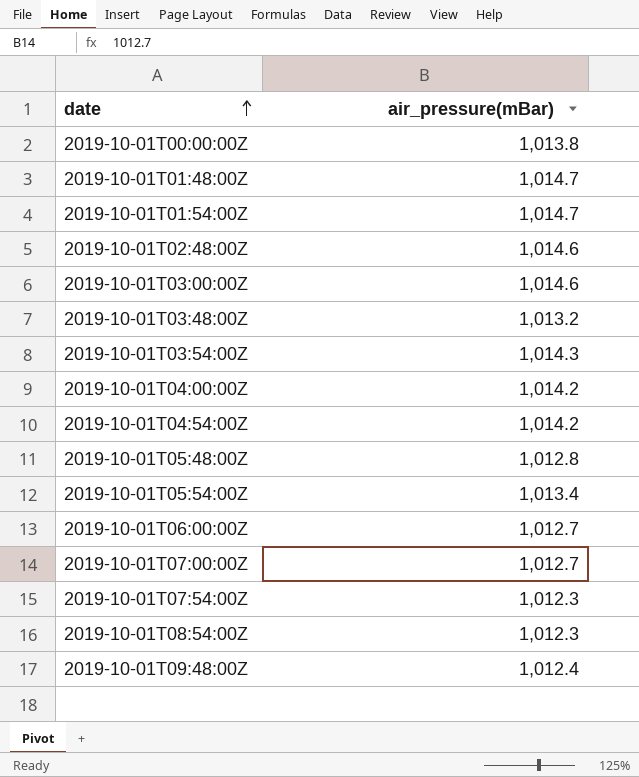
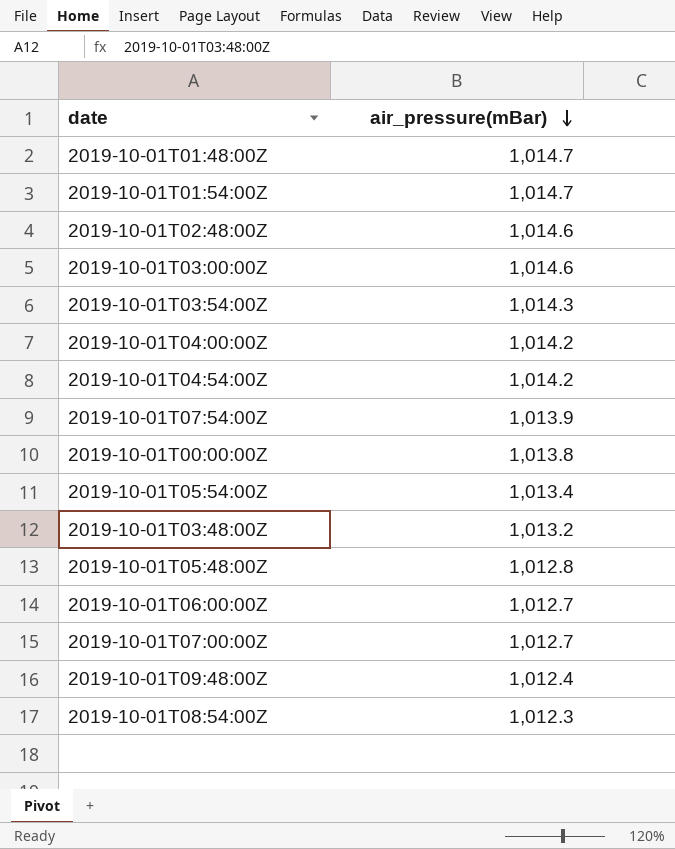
row order: date ascending -> air_pressure(mBar) descending
2019-10-01T07:54:00Z | air_pressure(mBar): 1,012.3 -> 1,013.9

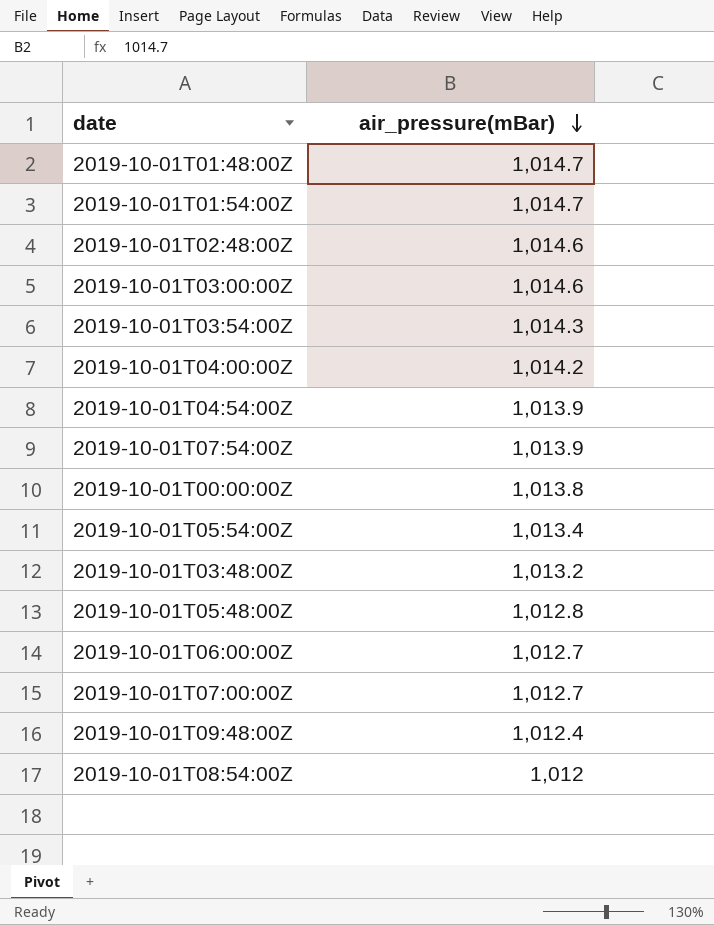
2019-10-01T04:54:00Z | air_pressure(mBar): 1,014.2 -> 1,013.9
2019-10-01T08:54:00Z | air_pressure(mBar): 1,012.3 -> 1,012

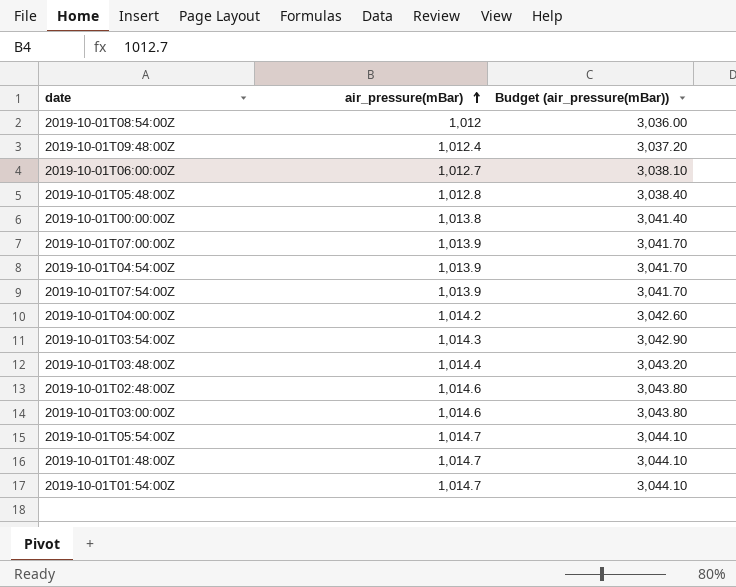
row order: air_pressure(mBar) descending -> air_pressure(mBar) ascending
column Budget (air_pressure(mBar)) | formula: none -> [air_pressure(mBar)] * 3
2019-10-01T07:00:00Z | air_pressure(mBar): 1,012.7 -> 1,013.9
2019-10-01T03:48:00Z | air_pressure(mBar): 1,013.2 -> 1,014.4
2019-10-01T05:54:00Z | air_pressure(mBar): 1,013.4 -> 1,014.7

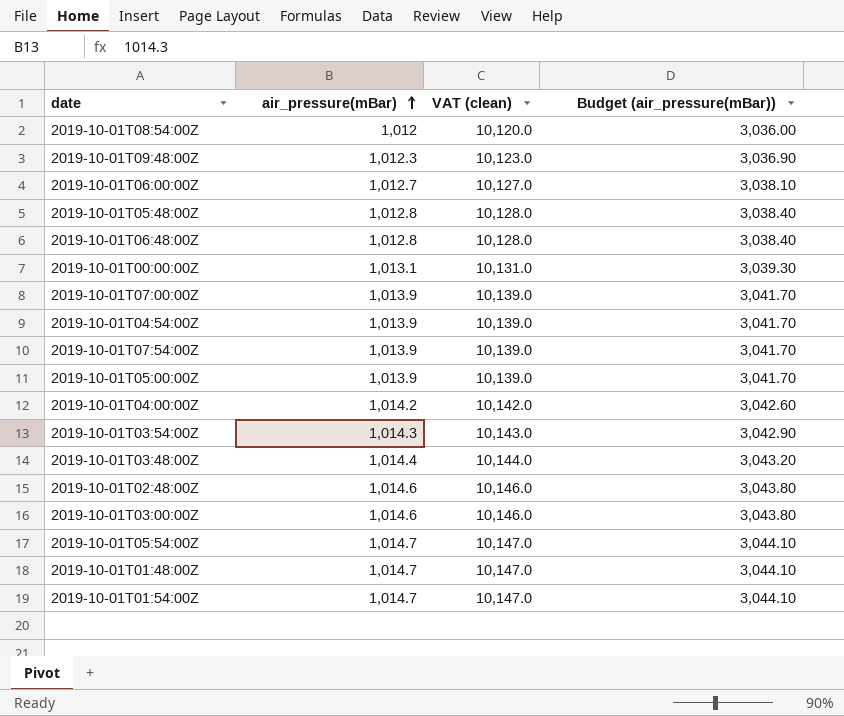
column VAT (clean) | formula: none -> [air_pressure(mBar)] * 10
2019-10-01T09:48:00Z | air_pressure(mBar): 1,012.4 -> 1,012.3
2019-10-01T09:48:00Z | Budget (air_pressure(mBar)): 3,037.20 -> 3,036.90
row 2019-10-01T06:48:00Z: none -> 1,012.8 | 10,128.0 | 3,038.40
2019-10-01T00:00:00Z | air_pressure(mBar): 1,013.8 -> 1,013.1
2019-10-01T00:00:00Z | Budget (air_pressure(mBar)): 3,041.40 -> 3,039.30
row 2019-10-01T05:00:00Z: none -> 1,013.9 | 10,139.0 | 3,041.70

